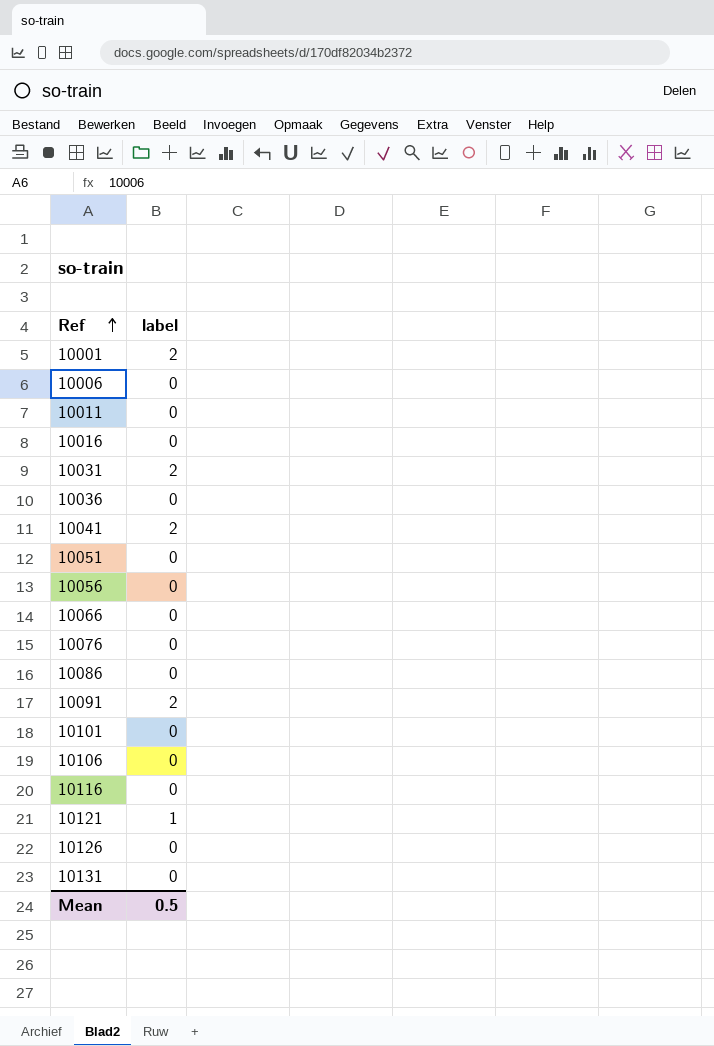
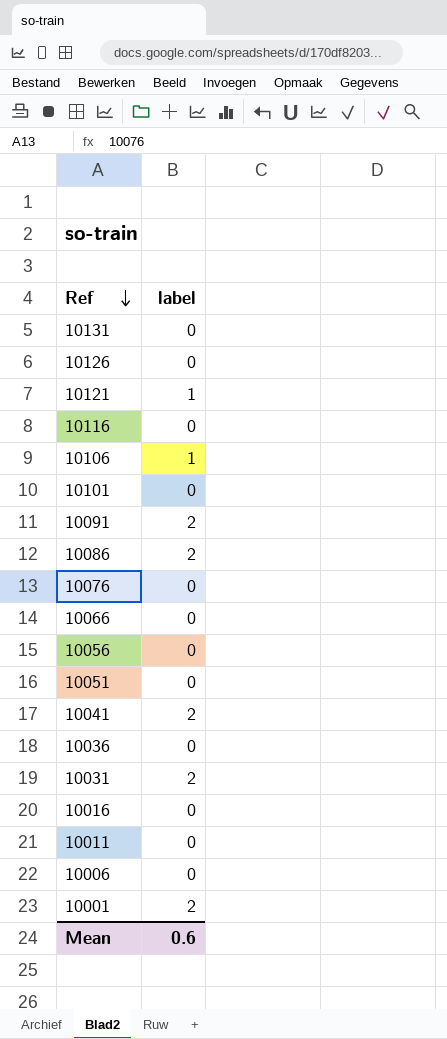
row order: Ref ascending -> Ref descending
10106 | label: 0 -> 1
10086 | label: 0 -> 2
Mean | label: 0.5 -> 0.6

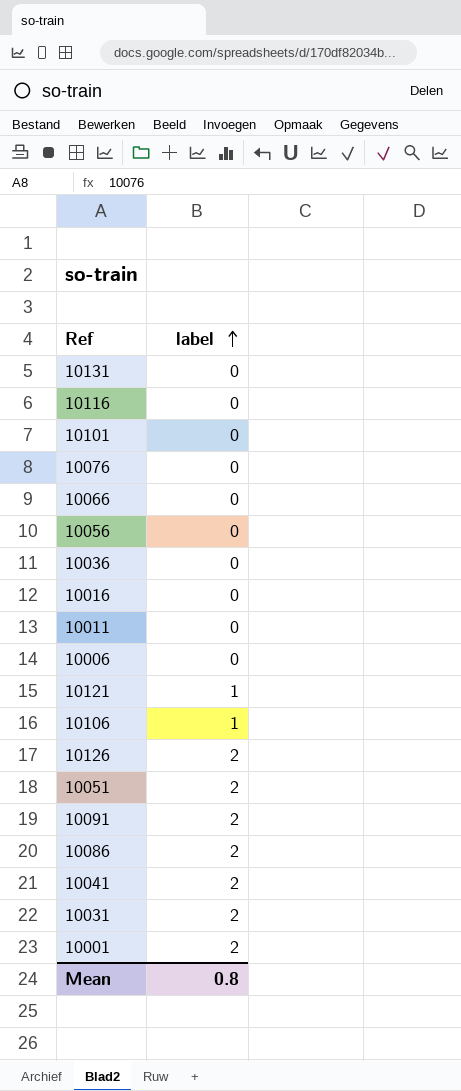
row order: Ref descending -> label ascending
10126 | label: 0 -> 2
10051 | label: 0 -> 2
Mean | label: 0.6 -> 0.8

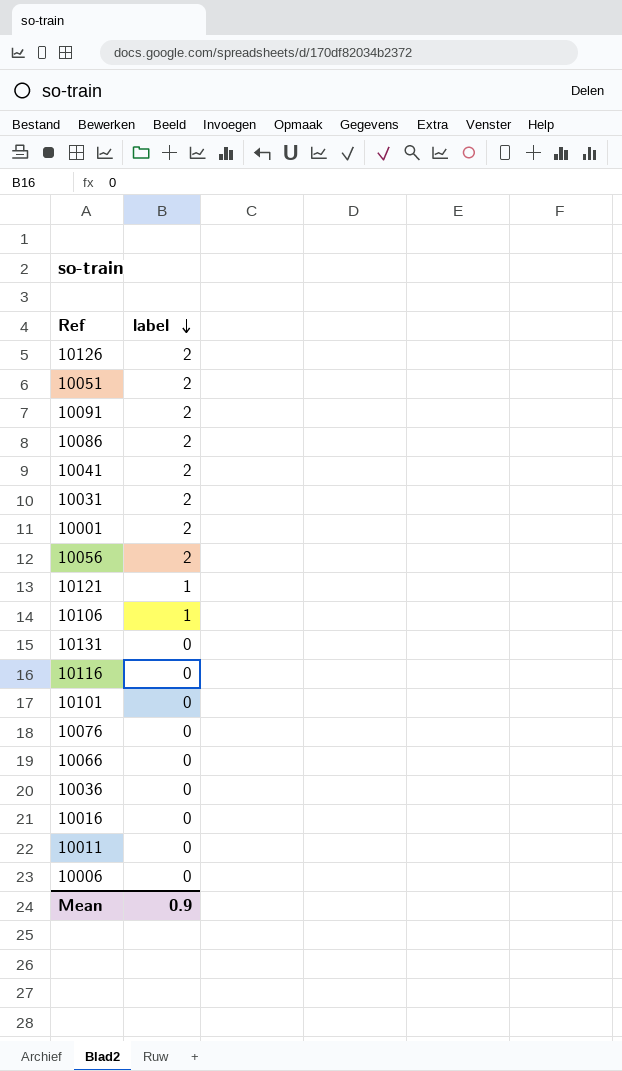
row order: label ascending -> label descending
10056 | label: 0 -> 2
Mean | label: 0.8 -> 0.9

